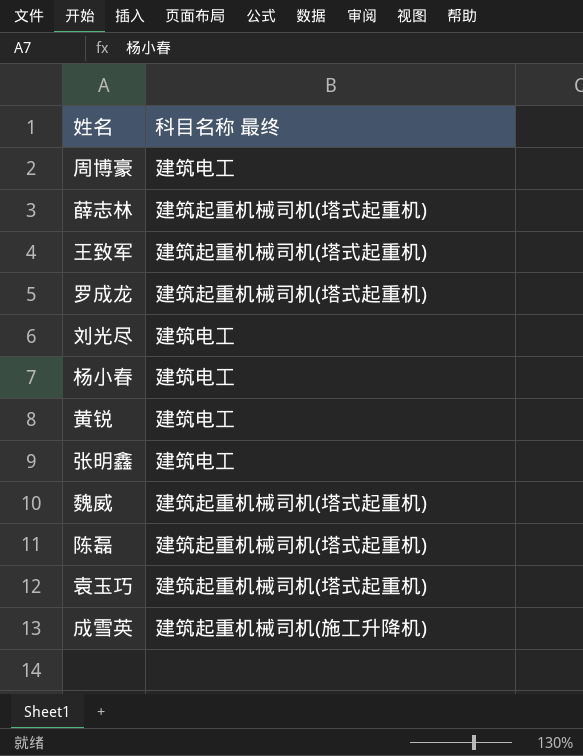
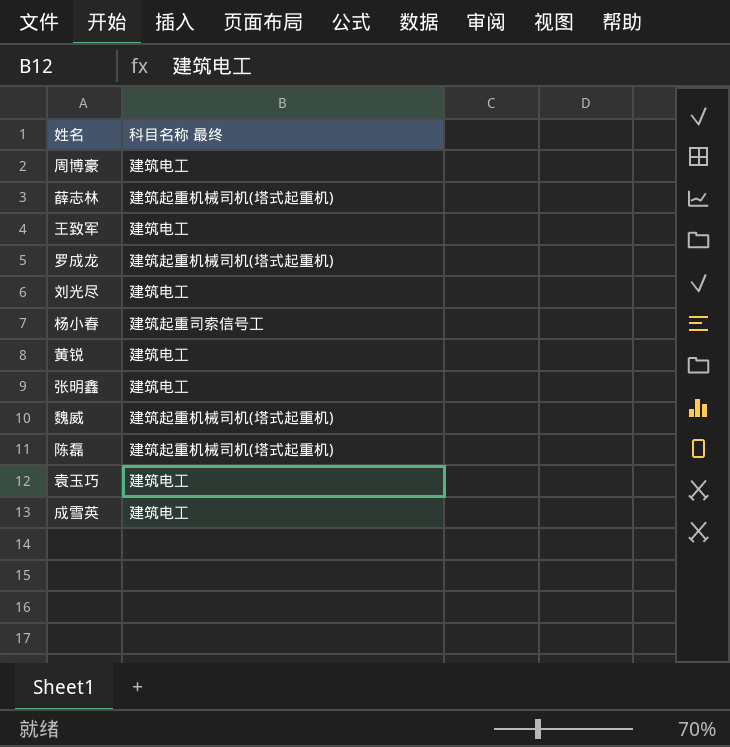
王致军 | 科目名称 最终: 建筑起重机械司机(塔式起重机) -> 建筑电工
杨小春 | 科目名称 最终: 建筑电工 -> 建筑起重司索信号工
袁玉巧 | 科目名称 最终: 建筑起重机械司机(塔式起重机) -> 建筑电工
成雪英 | 科目名称 最终: 建筑起重机械司机(施工升降机) -> 建筑电工

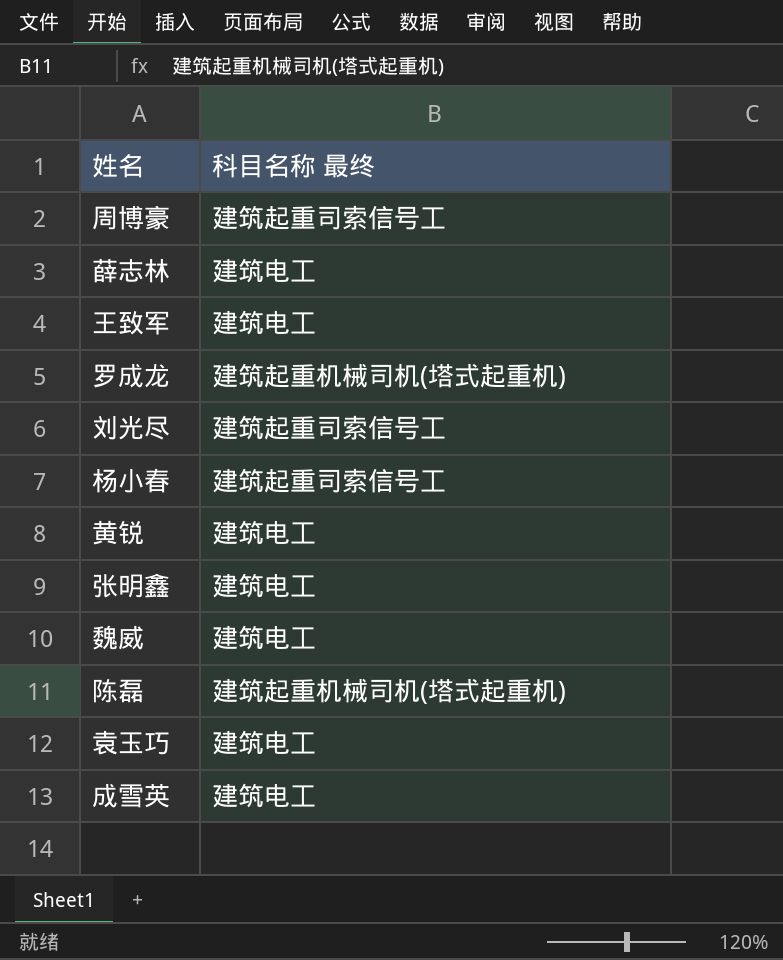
周博豪 | 科目名称 最终: 建筑电工 -> 建筑起重司索信号工
薛志林 | 科目名称 最终: 建筑起重机械司机(塔式起重机) -> 建筑电工
刘光尽 | 科目名称 最终: 建筑电工 -> 建筑起重司索信号工
魏威 | 科目名称 最终: 建筑起重机械司机(塔式起重机) -> 建筑电工

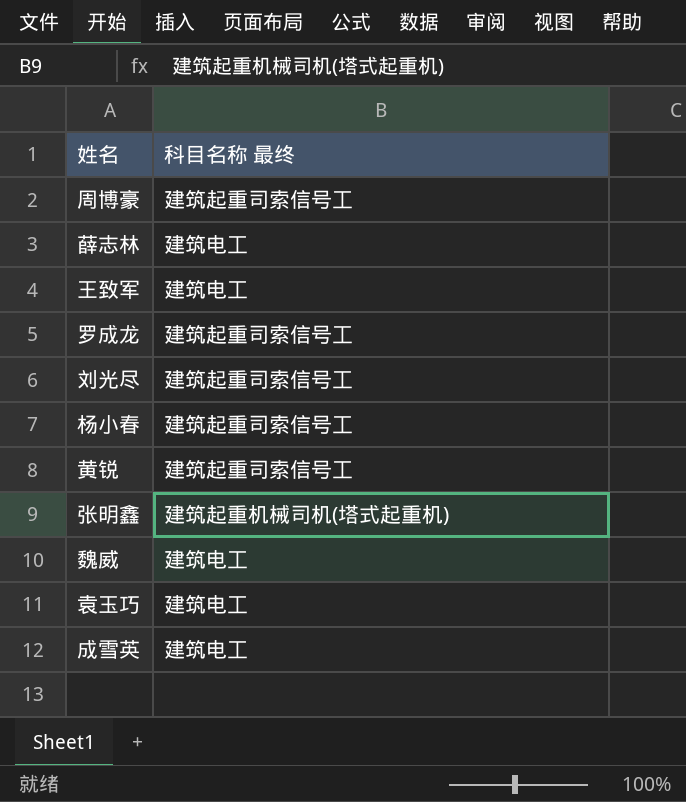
row 陈磊: 建筑起重机械司机(塔式起重机) -> none
罗成龙 | 科目名称 最终: 建筑起重机械司机(塔式起重机) -> 建筑起重司索信号工
黄锐 | 科目名称 最终: 建筑电工 -> 建筑起重司索信号工
张明鑫 | 科目名称 最终: 建筑电工 -> 建筑起重机械司机(塔式起重机)

